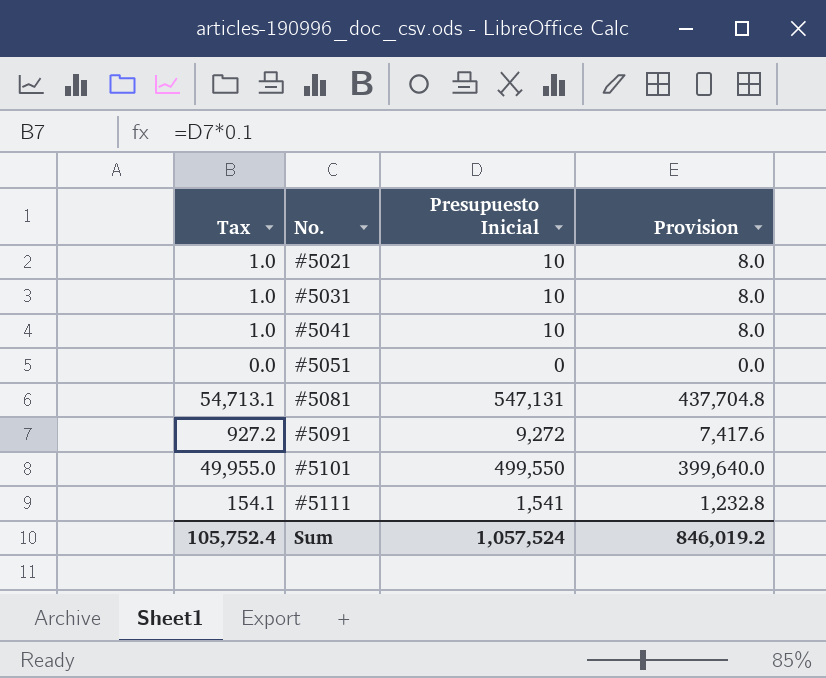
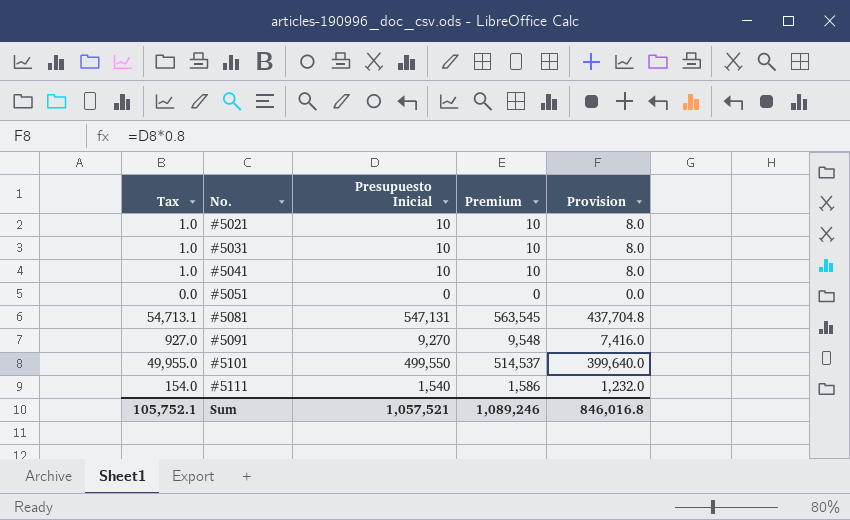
column Premium | formula: none -> [Presupuesto Inicial] * 1.03
#5091 | Tax: 927.2 -> 927.0
#5091 | Presupuesto Inicial: 9,272 -> 9,270
#5091 | Provision: 7,417.6 -> 7,416.0
#5111 | Tax: 154.1 -> 154.0
#5111 | Presupuesto Inicial: 1,541 -> 1,540
#5111 | Provision: 1,232.8 -> 1,232.0
Sum | Tax: 105,752.4 -> 105,752.1
Sum | Presupuesto Inicial: 1,057,524 -> 1,057,521
Sum | Provision: 846,019.2 -> 846,016.8

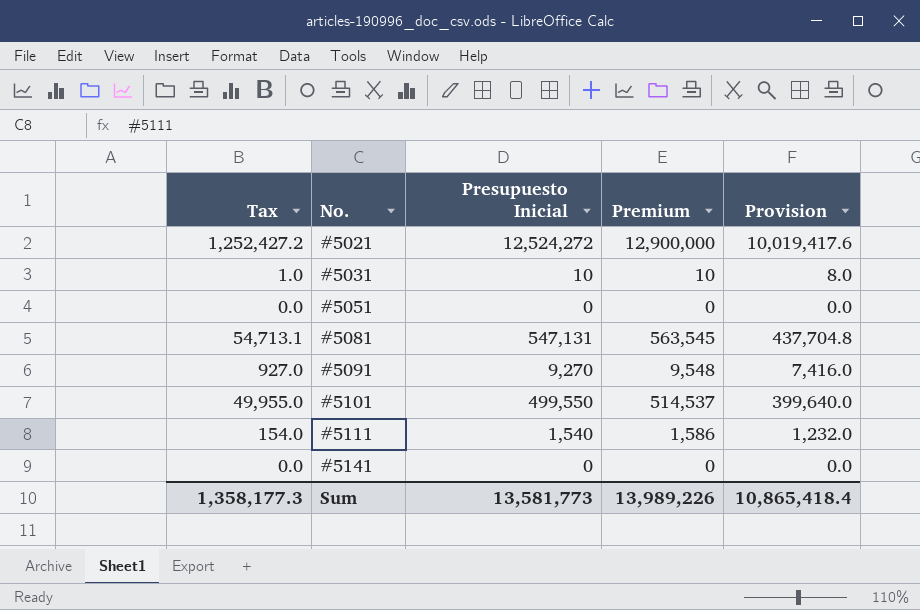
row #5041: 1.0 | 10 | 10 | 8.0 -> none
#5021 | Tax: 1.0 -> 1,252,427.2
#5021 | Presupuesto Inicial: 10 -> 12,524,272
#5021 | Premium: 10 -> 12,900,000
#5021 | Provision: 8.0 -> 10,019,417.6
row #5141: none -> 0.0 | 0 | 0 | 0.0
Sum | Tax: 105,752.1 -> 1,358,177.3
Sum | Presupuesto Inicial: 1,057,521 -> 13,581,773
Sum | Premium: 1,089,246 -> 13,989,226
Sum | Provision: 846,016.8 -> 10,865,418.4

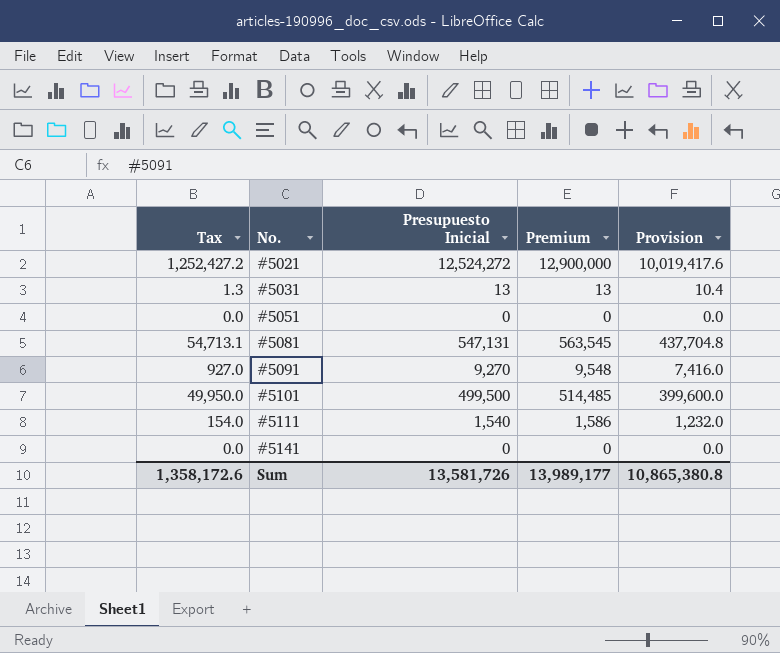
#5031 | Tax: 1.0 -> 1.3
#5031 | Presupuesto Inicial: 10 -> 13
#5031 | Premium: 10 -> 13
#5031 | Provision: 8.0 -> 10.4
#5101 | Tax: 49,955.0 -> 49,950.0
#5101 | Presupuesto Inicial: 499,550 -> 499,500
#5101 | Premium: 514,537 -> 514,485
#5101 | Provision: 399,640.0 -> 399,600.0
Sum | Tax: 1,358,177.3 -> 1,358,172.6
Sum | Presupuesto Inicial: 13,581,773 -> 13,581,726
Sum | Premium: 13,989,226 -> 13,989,177
Sum | Provision: 10,865,418.4 -> 10,865,380.8

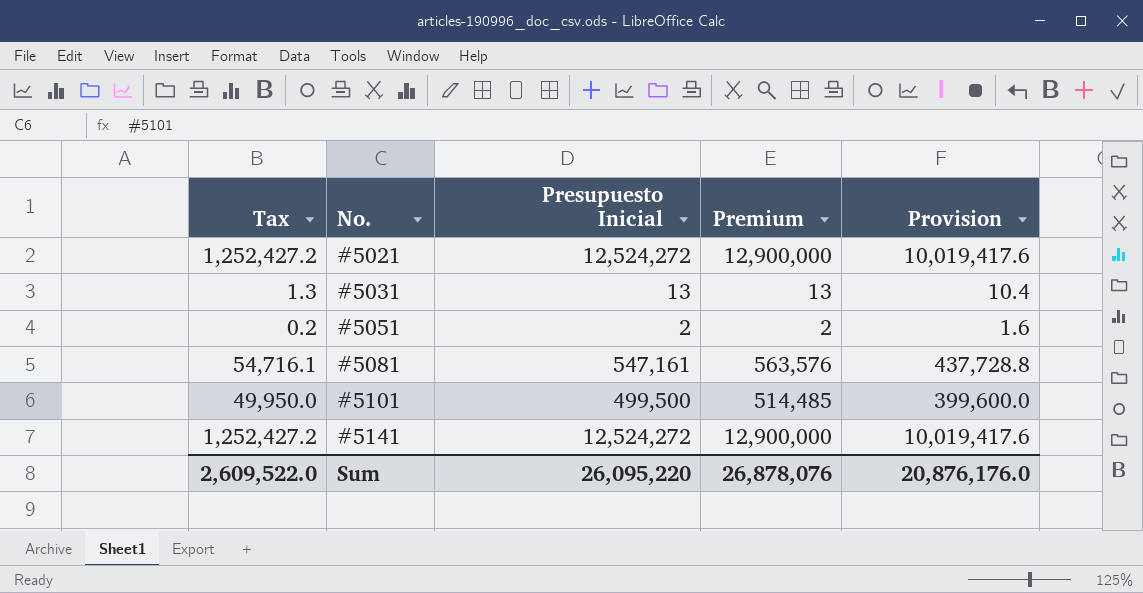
row #5091: 927.0 | 9,270 | 9,548 | 7,416.0 -> none
row #5111: 154.0 | 1,540 | 1,586 | 1,232.0 -> none
#5051 | Tax: 0.0 -> 0.2
#5051 | Presupuesto Inicial: 0 -> 2
#5051 | Premium: 0 -> 2
#5051 | Provision: 0.0 -> 1.6
#5081 | Tax: 54,713.1 -> 54,716.1
#5081 | Presupuesto Inicial: 547,131 -> 547,161
#5081 | Premium: 563,545 -> 563,576
#5081 | Provision: 437,704.8 -> 437,728.8
#5141 | Tax: 0.0 -> 1,252,427.2
#5141 | Presupuesto Inicial: 0 -> 12,524,272
#5141 | Premium: 0 -> 12,900,000
#5141 | Provision: 0.0 -> 10,019,417.6
Sum | Tax: 1,358,172.6 -> 2,609,522.0
Sum | Presupuesto Inicial: 13,581,726 -> 26,095,220
Sum | Premium: 13,989,177 -> 26,878,076
Sum | Provision: 10,865,380.8 -> 20,876,176.0

